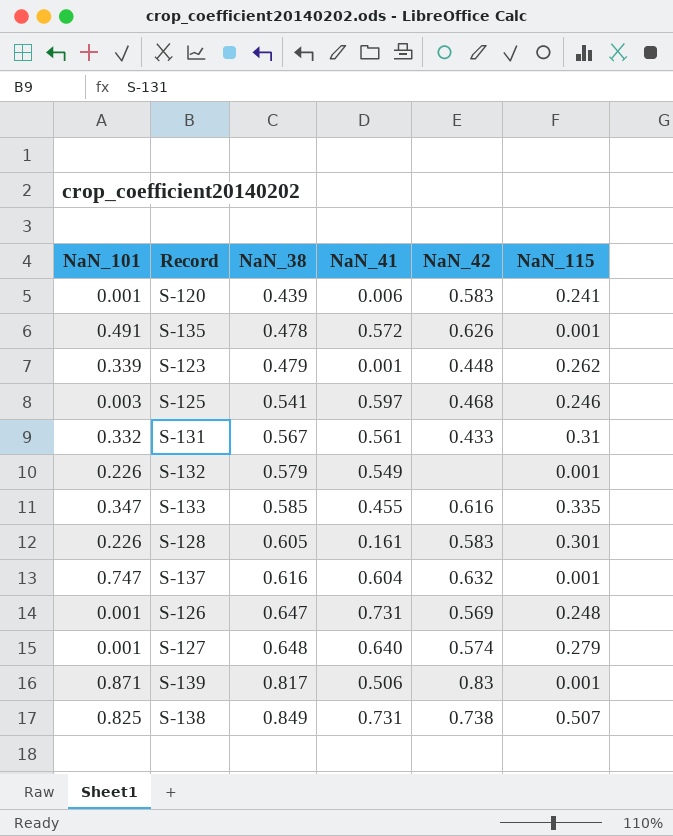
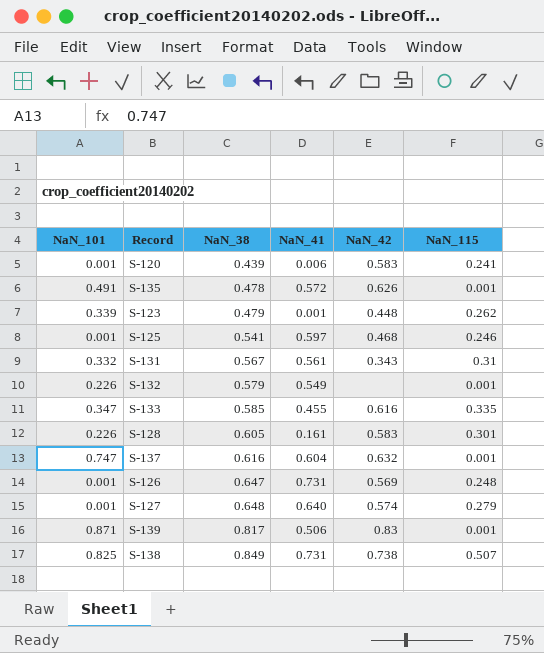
S-125 | NaN_101: 0.003 -> 0.001
S-131 | NaN_42: 0.433 -> 0.343

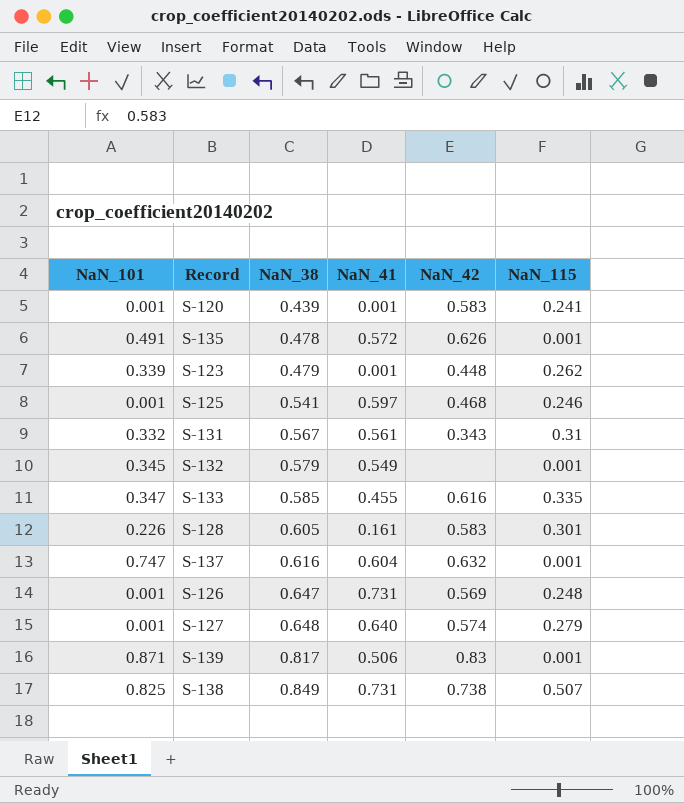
S-120 | NaN_41: 0.006 -> 0.001
S-132 | NaN_101: 0.226 -> 0.345

